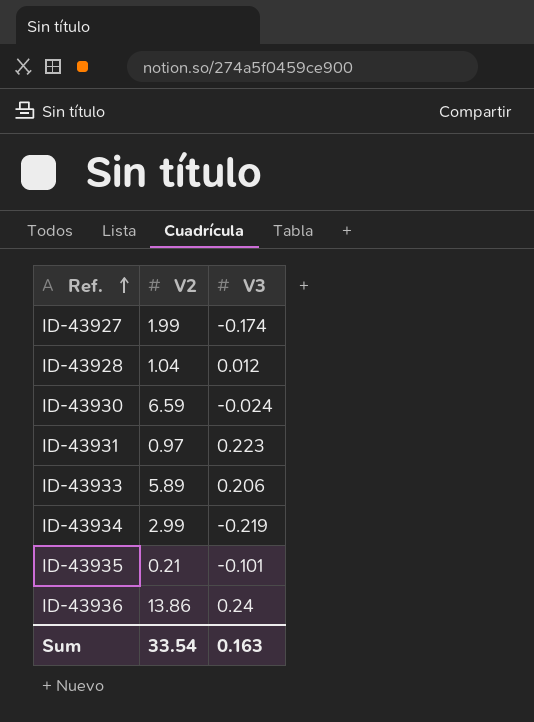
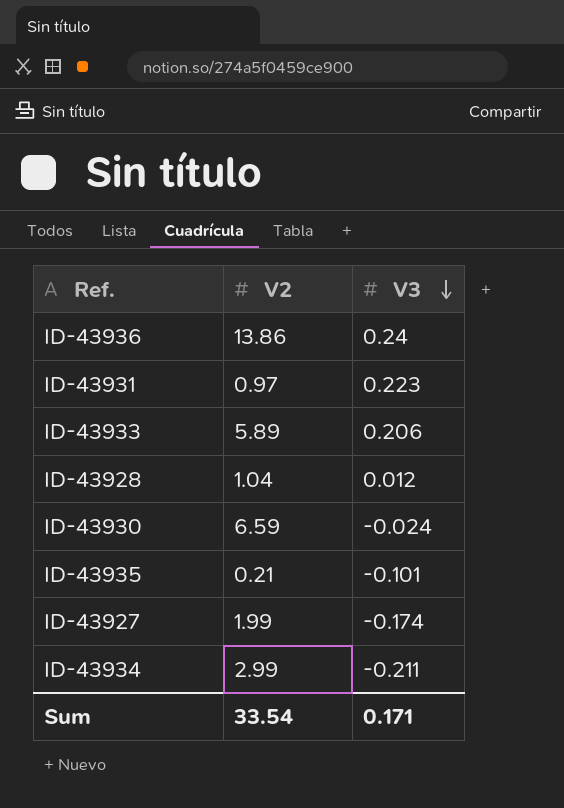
row order: Ref. ascending -> V3 descending
ID-43934 | V3: -0.219 -> -0.211
Sum | V3: 0.163 -> 0.171

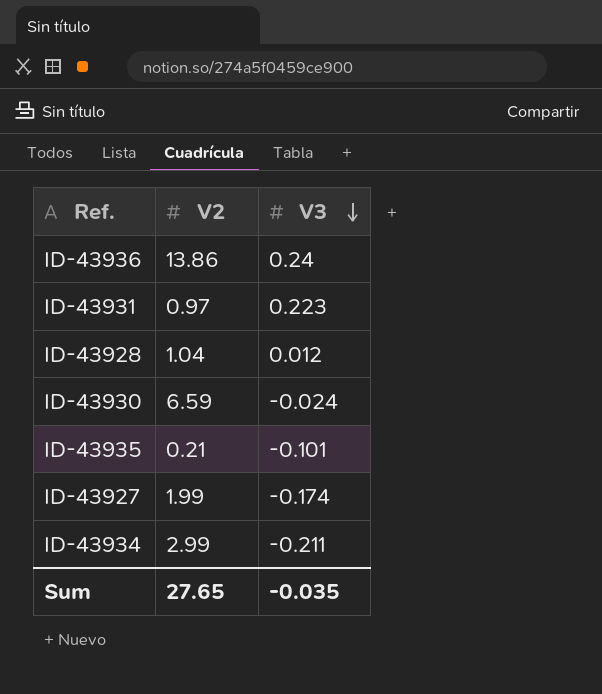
row ID-43933: 5.89 | 0.206 -> none
Sum | V2: 33.54 -> 27.65
Sum | V3: 0.171 -> -0.035

